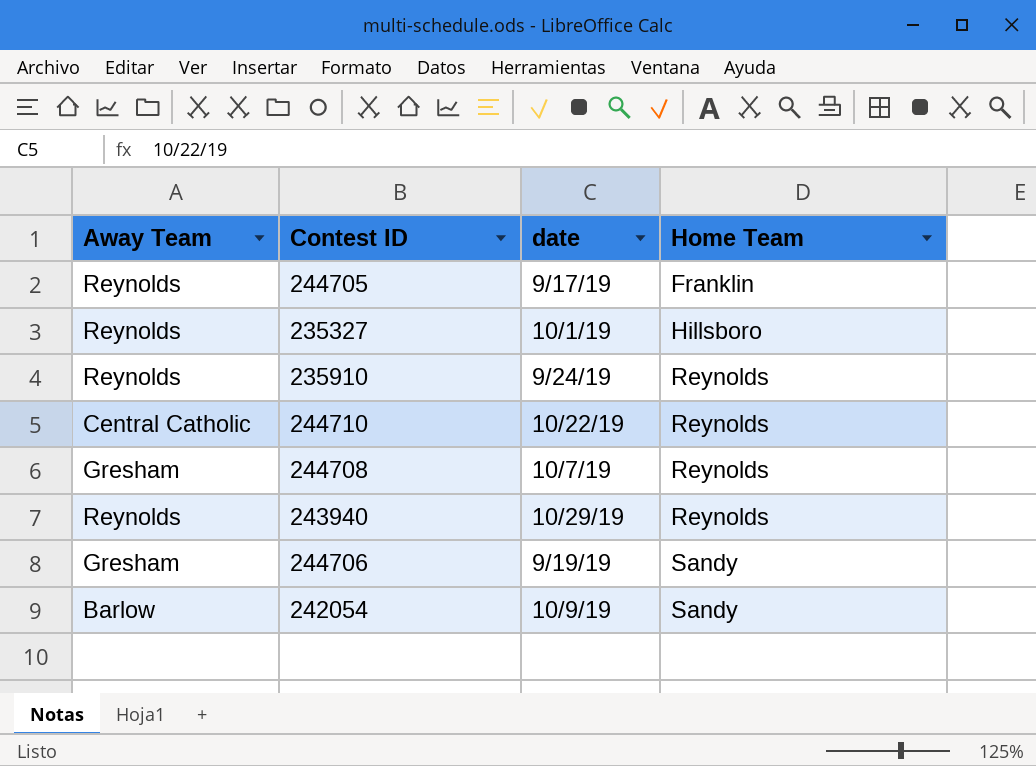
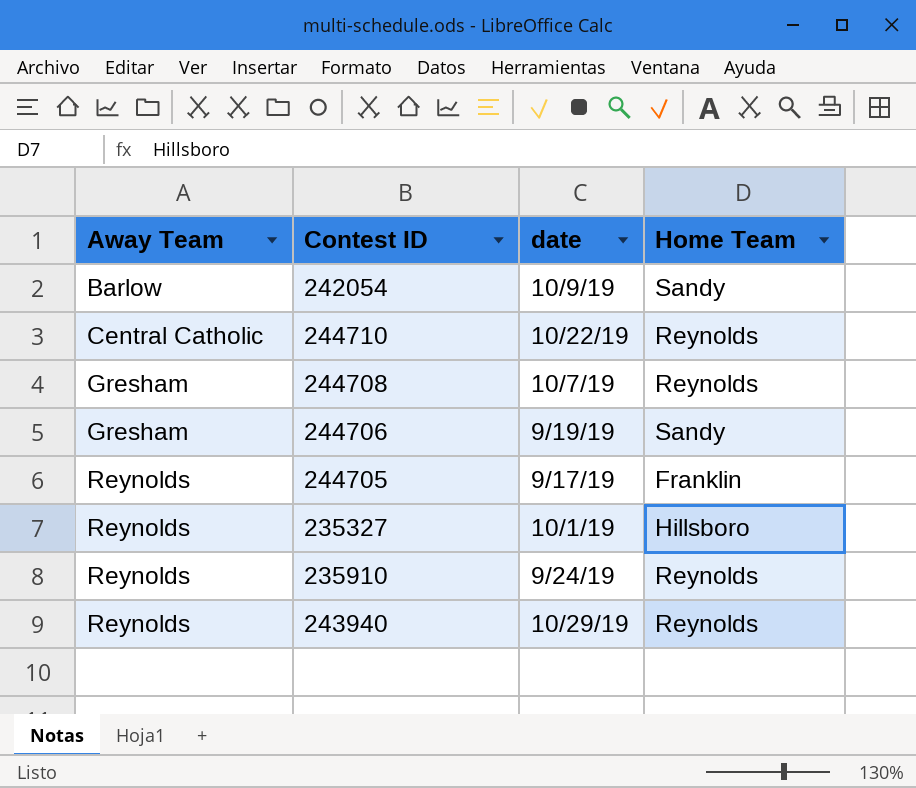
row order: Home Team ascending -> Away Team ascending

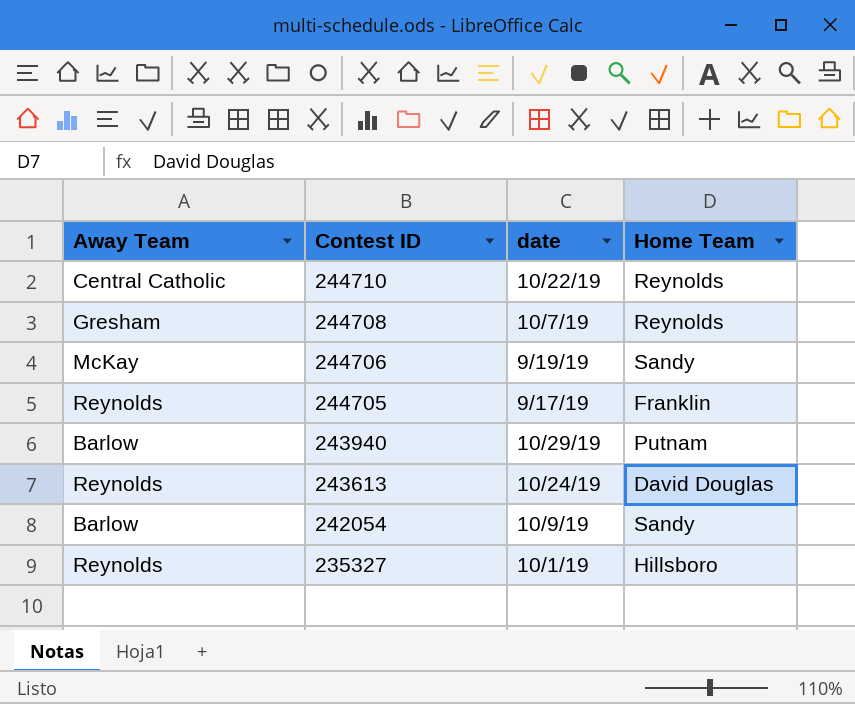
row order: Away Team ascending -> Contest ID descending
row 235910: Reynolds | 9/24/19 | Reynolds -> none
244706 | Away Team: Gresham -> McKay
243940 | Away Team: Reynolds -> Barlow
243940 | Home Team: Reynolds -> Putnam
row 243613: none -> Reynolds | 10/24/19 | David Douglas

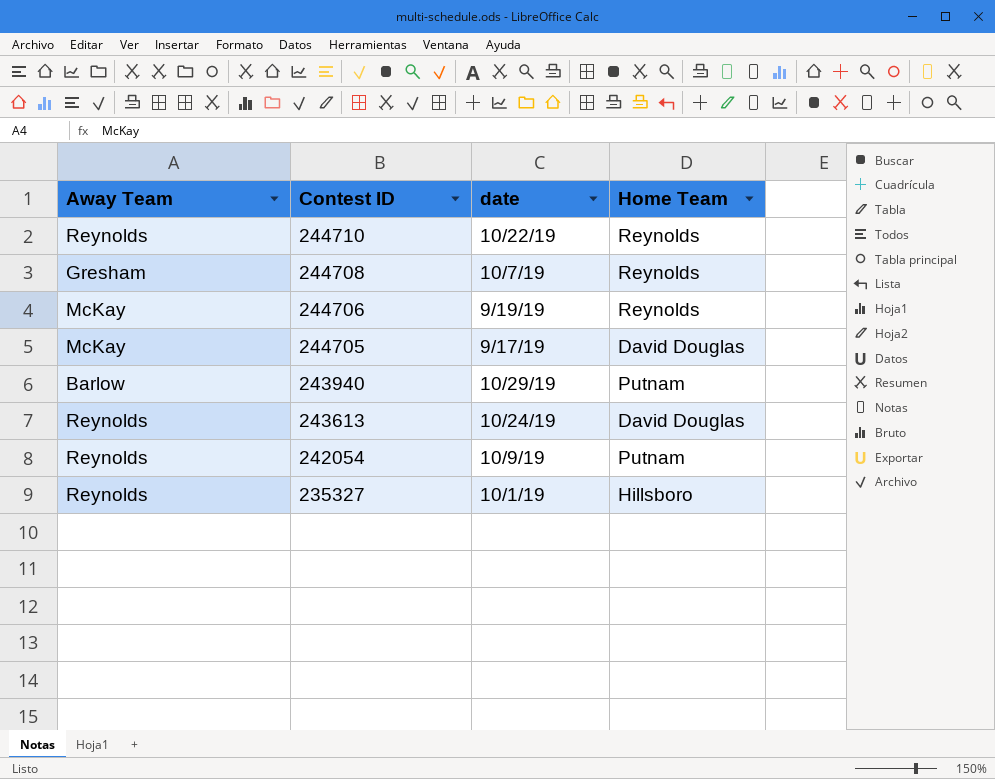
244710 | Away Team: Central Catholic -> Reynolds
244706 | Home Team: Sandy -> Reynolds
244705 | Away Team: Reynolds -> McKay
244705 | Home Team: Franklin -> David Douglas
242054 | Away Team: Barlow -> Reynolds
242054 | Home Team: Sandy -> Putnam

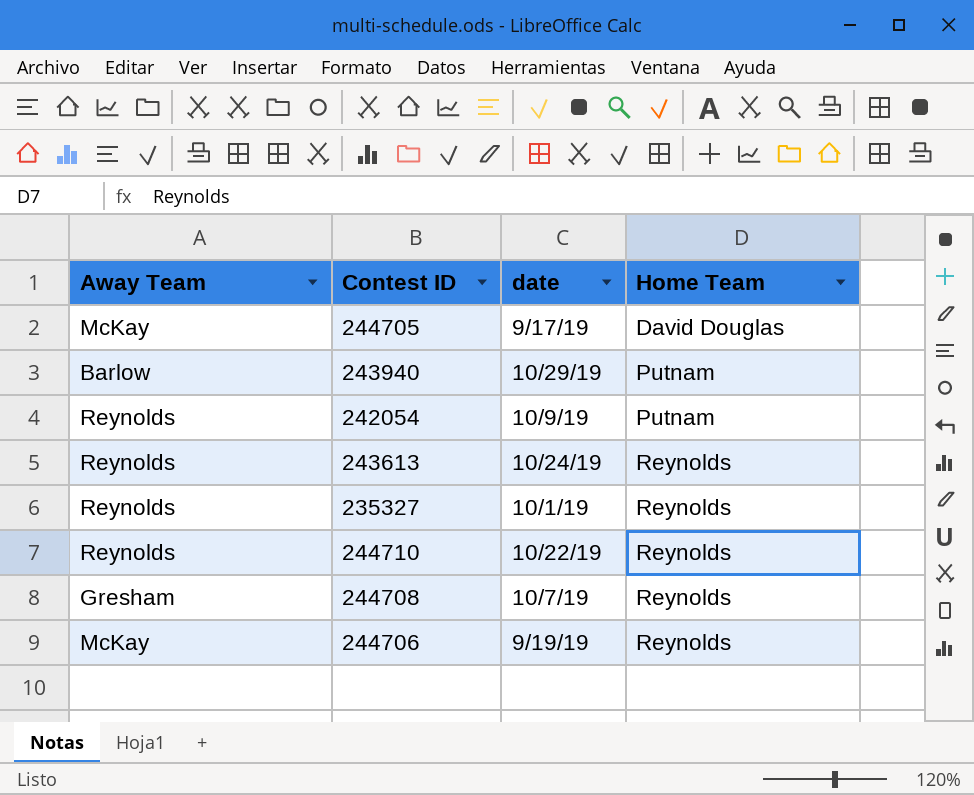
row order: Contest ID descending -> Home Team ascending
243613 | Home Team: David Douglas -> Reynolds
235327 | Home Team: Hillsboro -> Reynolds

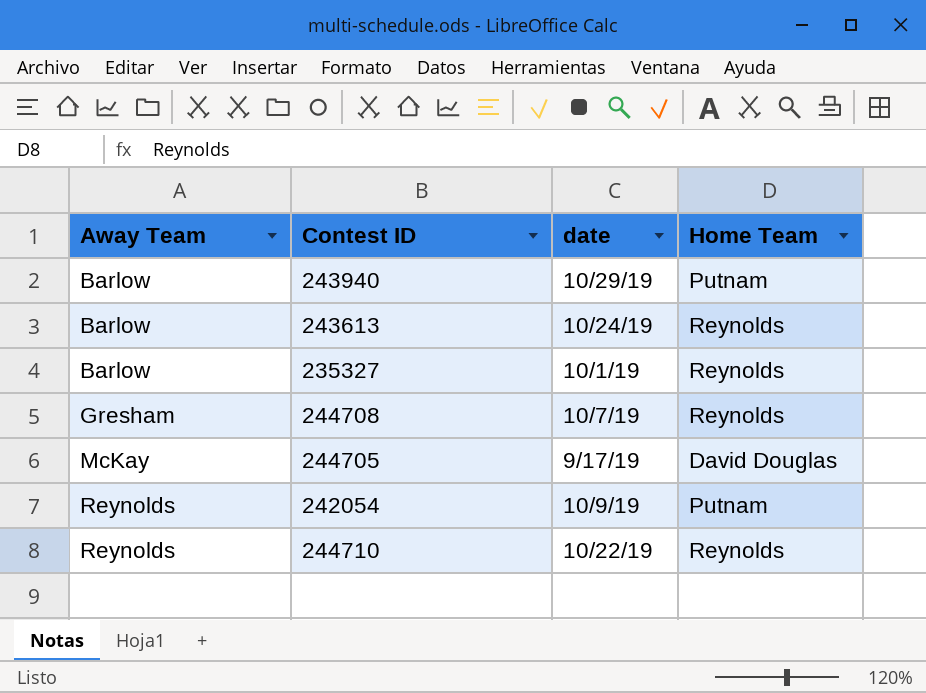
row order: Home Team ascending -> Away Team ascending
row 244706: McKay | 9/19/19 | Reynolds -> none
243613 | Away Team: Reynolds -> Barlow
235327 | Away Team: Reynolds -> Barlow

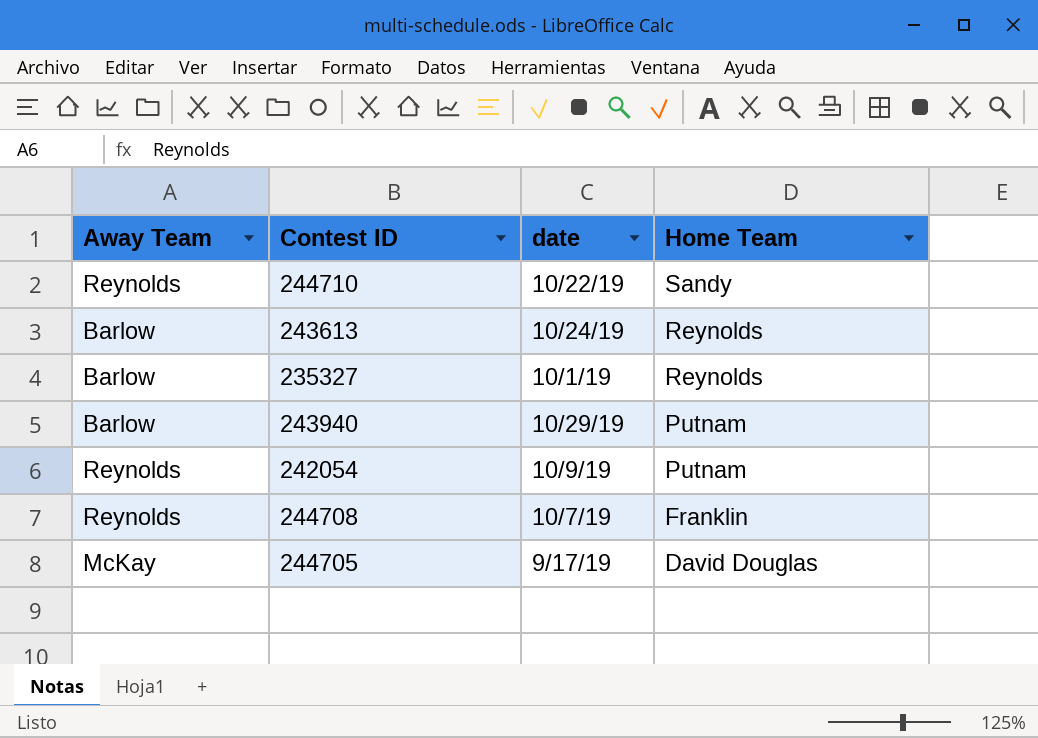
row order: Away Team ascending -> Home Team descending
244710 | Home Team: Reynolds -> Sandy
244708 | Away Team: Gresham -> Reynolds
244708 | Home Team: Reynolds -> Franklin

